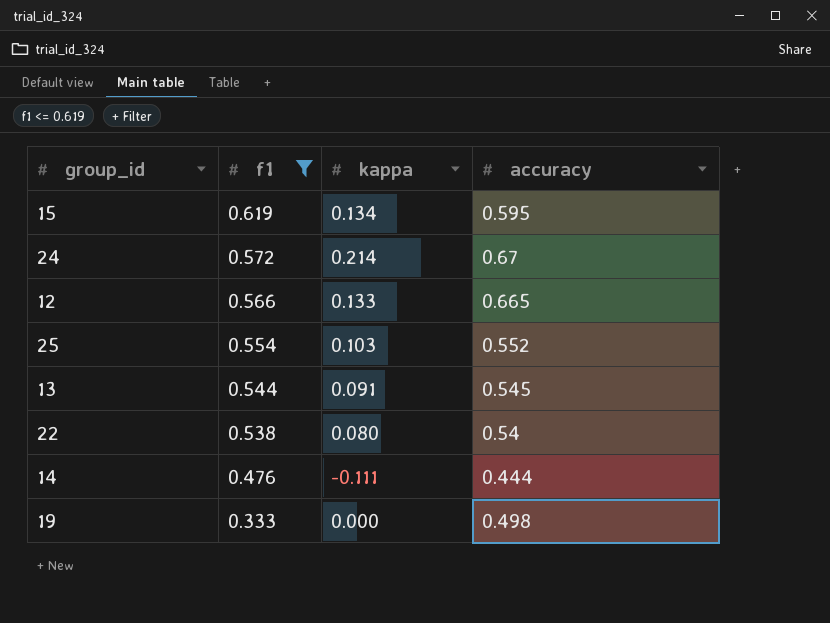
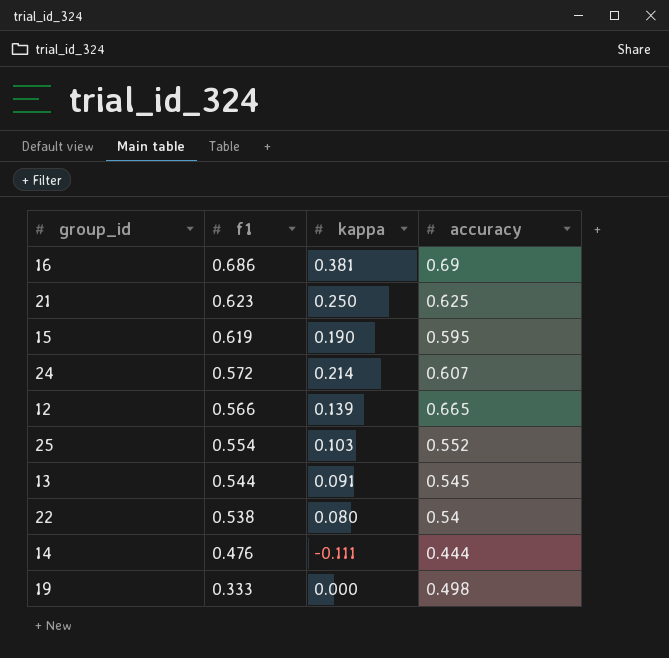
filter: f1 <= 0.619 -> none
15 | kappa: 0.134 -> 0.190
24 | accuracy: 0.67 -> 0.607
12 | kappa: 0.133 -> 0.139

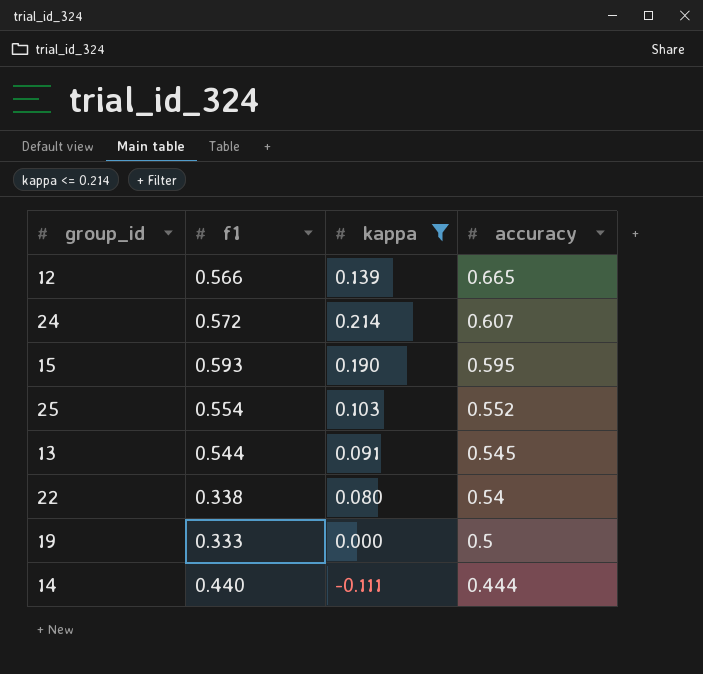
filter: none -> kappa <= 0.214
row order: f1 descending -> accuracy descending
15 | f1: 0.619 -> 0.593
22 | f1: 0.538 -> 0.338
19 | accuracy: 0.498 -> 0.5
14 | f1: 0.476 -> 0.440

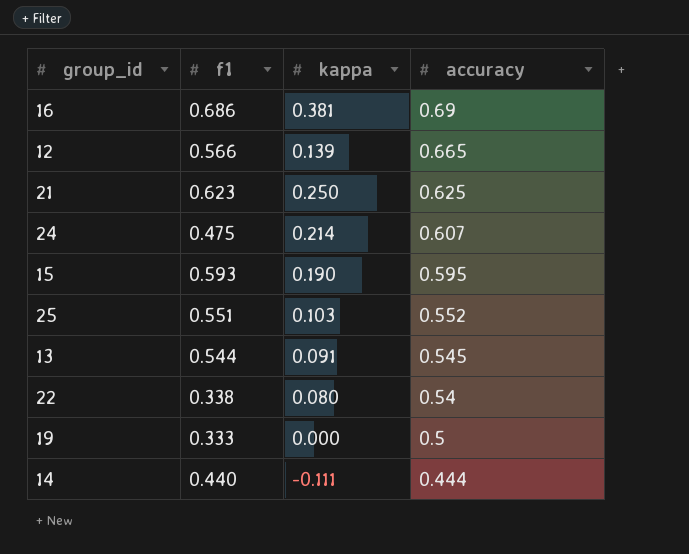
filter: kappa <= 0.214 -> none
24 | f1: 0.572 -> 0.475
25 | f1: 0.554 -> 0.551

